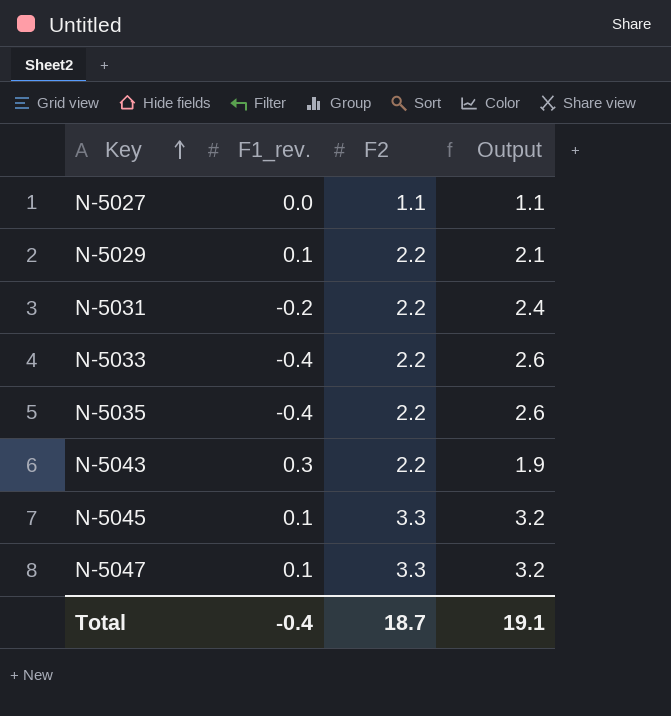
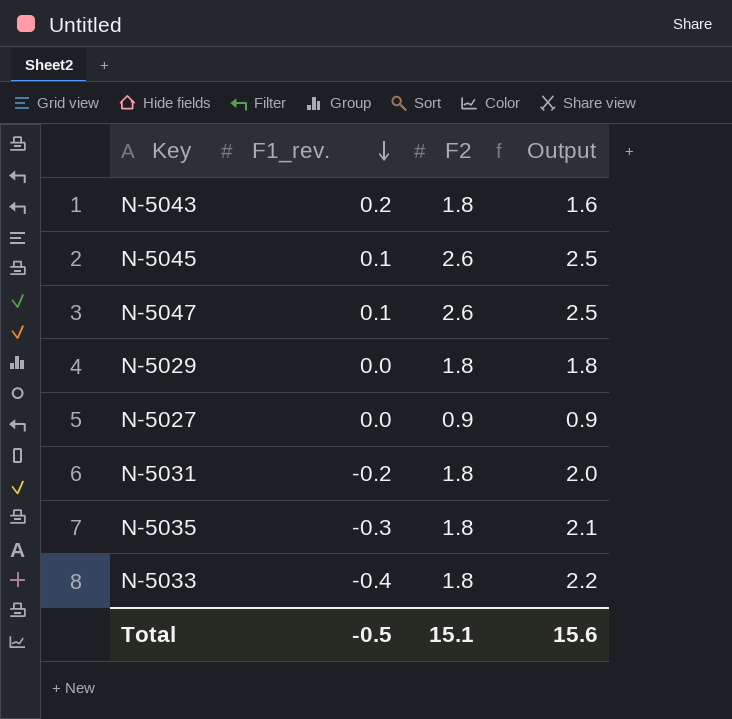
row order: Key ascending -> F1_rev. descending
N-5043 | F1_rev.: 0.3 -> 0.2
N-5043 | F2: 2.2 -> 1.8
N-5043 | Output: 1.9 -> 1.6
N-5045 | F2: 3.3 -> 2.6
N-5045 | Output: 3.2 -> 2.5
N-5047 | F2: 3.3 -> 2.6
N-5047 | Output: 3.2 -> 2.5
N-5029 | F1_rev.: 0.1 -> 0.0
N-5029 | F2: 2.2 -> 1.8
N-5029 | Output: 2.1 -> 1.8
N-5027 | F2: 1.1 -> 0.9
N-5027 | Output: 1.1 -> 0.9
N-5031 | F2: 2.2 -> 1.8
N-5031 | Output: 2.4 -> 2.0
N-5035 | F1_rev.: -0.4 -> -0.3
N-5035 | F2: 2.2 -> 1.8
N-5035 | Output: 2.6 -> 2.1
N-5033 | F2: 2.2 -> 1.8
N-5033 | Output: 2.6 -> 2.2
Total | F1_rev.: -0.4 -> -0.5
Total | F2: 18.7 -> 15.1
Total | Output: 19.1 -> 15.6

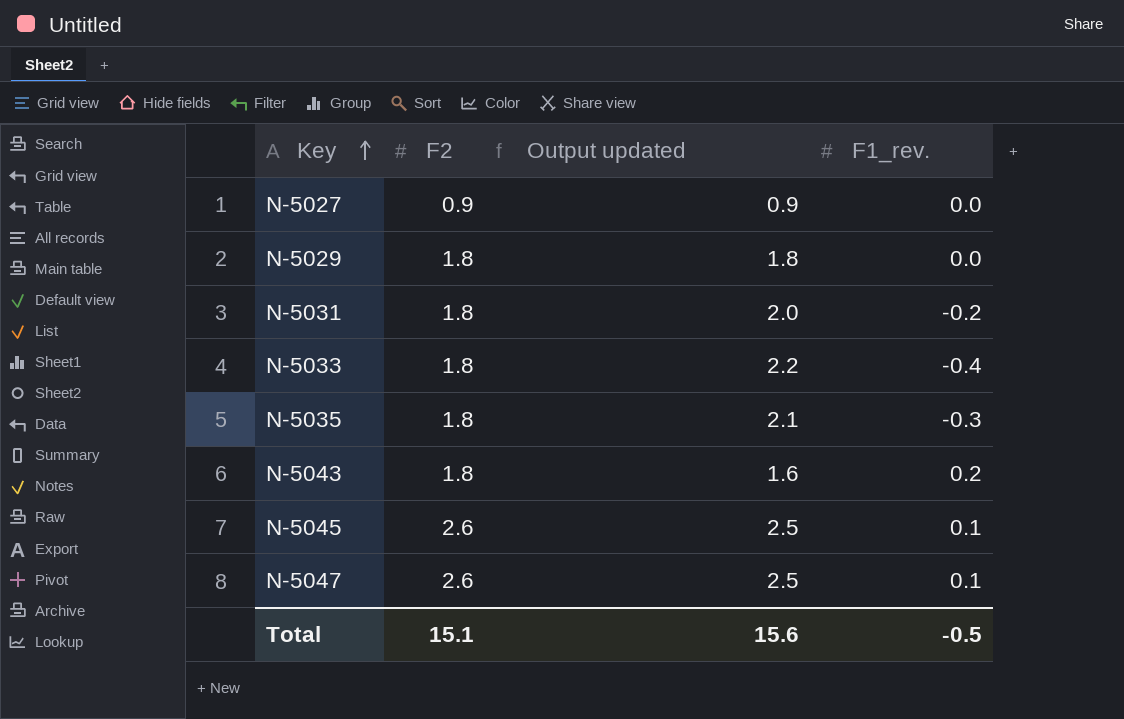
row order: F1_rev. descending -> Key ascending
column name: Output -> Output updated
column F1_rev. | position: 2 -> 4

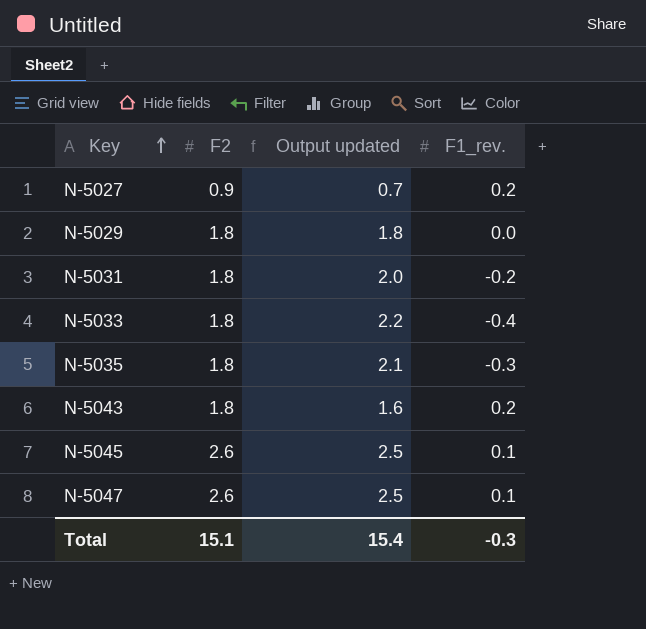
N-5027 | Output updated: 0.9 -> 0.7
N-5027 | F1_rev.: 0.0 -> 0.2
Total | Output updated: 15.6 -> 15.4
Total | F1_rev.: -0.5 -> -0.3

